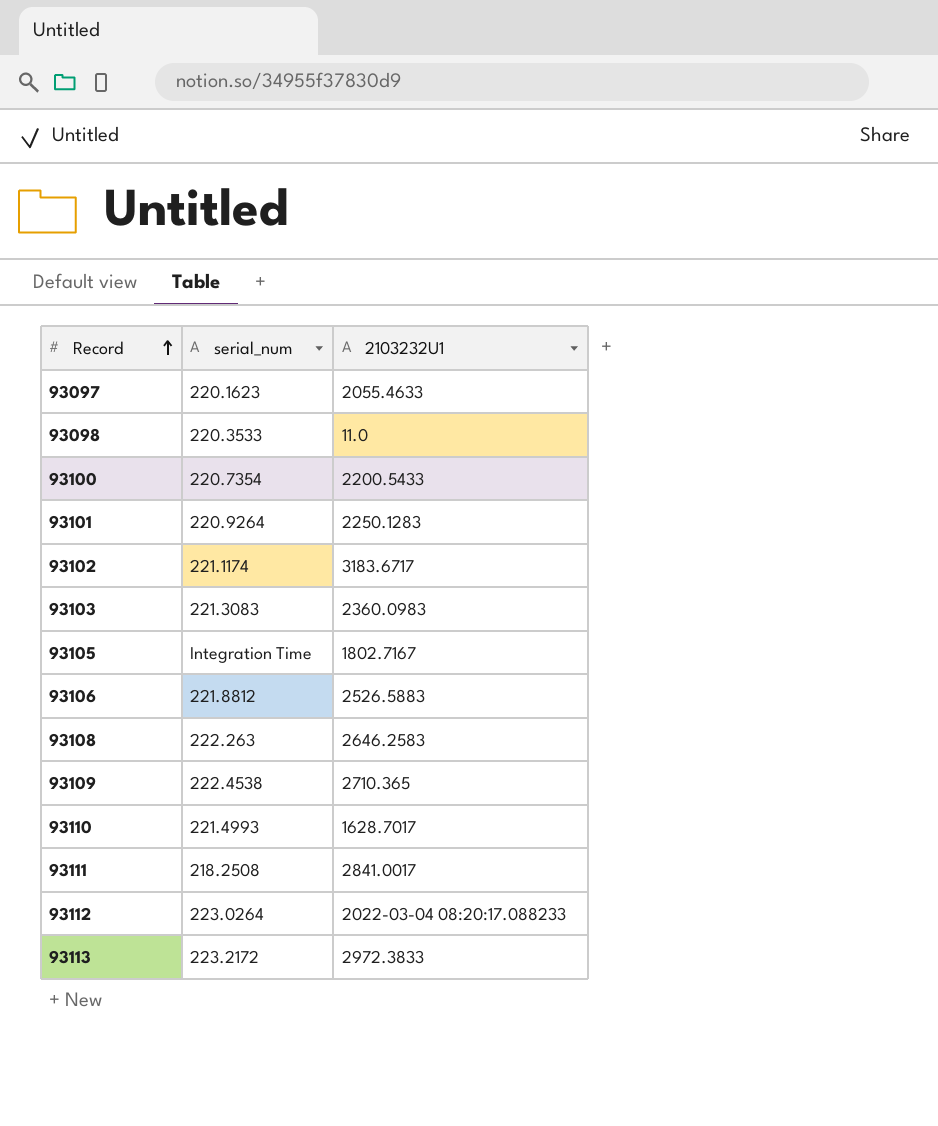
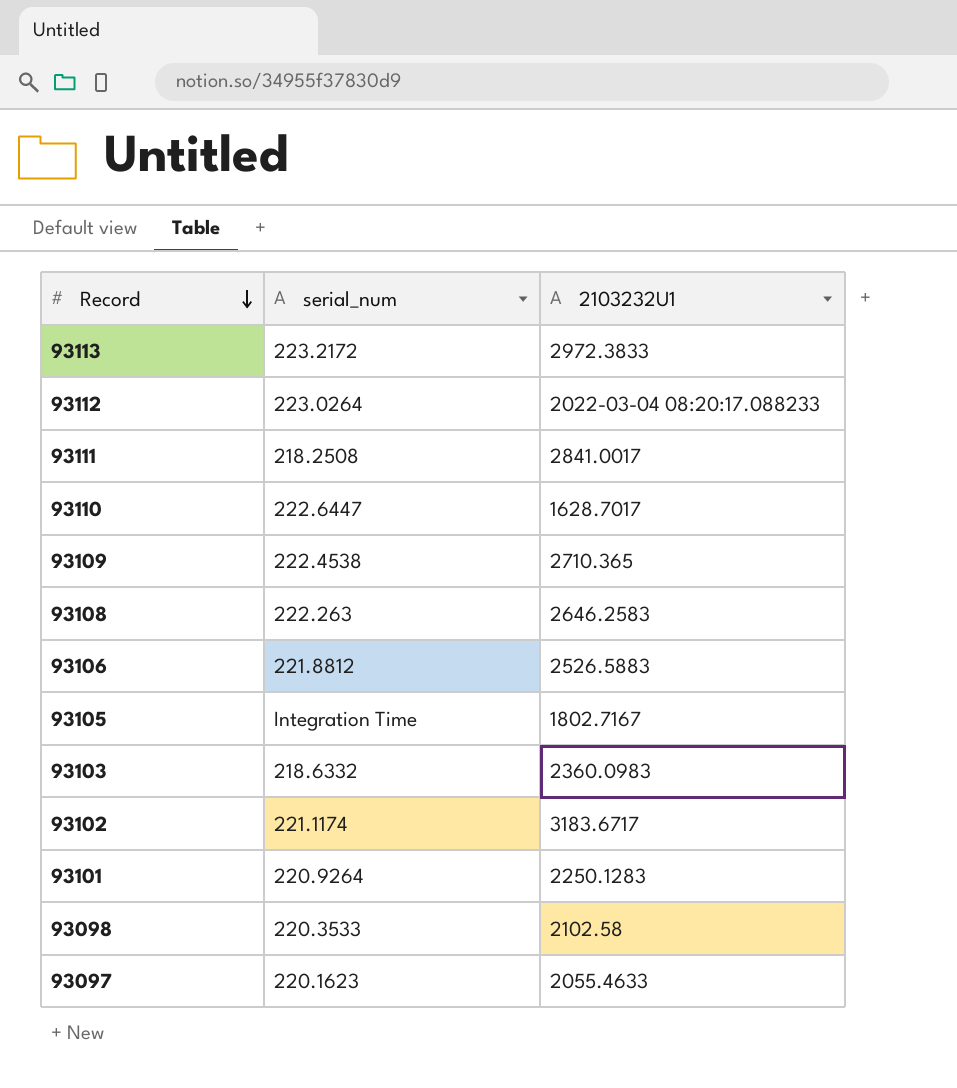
row order: Record ascending -> Record descending
row 93100: 220.7354 | 2200.5433 -> none
93110 | serial_num: 221.4993 -> 222.6447
93103 | serial_num: 221.3083 -> 218.6332
93098 | 2103232U1: 11.0 -> 2102.58

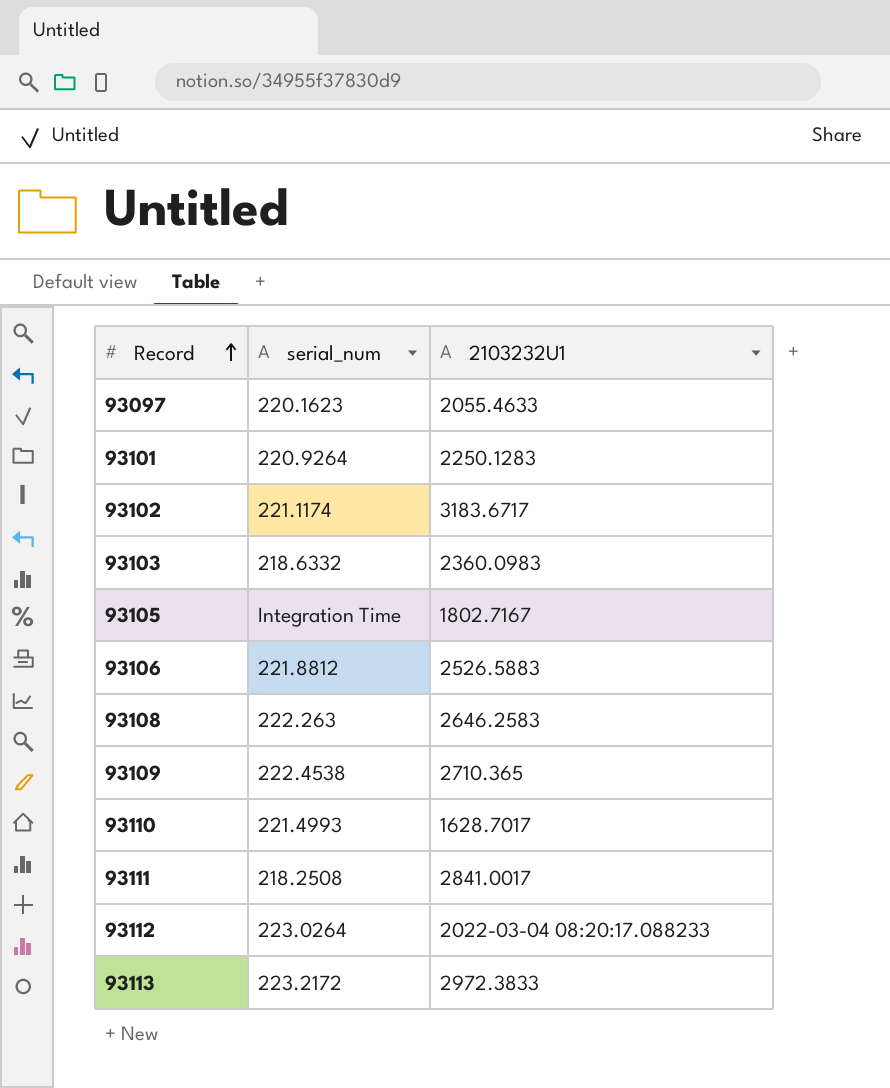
row order: Record descending -> Record ascending
row 93098: 220.3533 | 2102.58 -> none
93110 | serial_num: 222.6447 -> 221.4993

